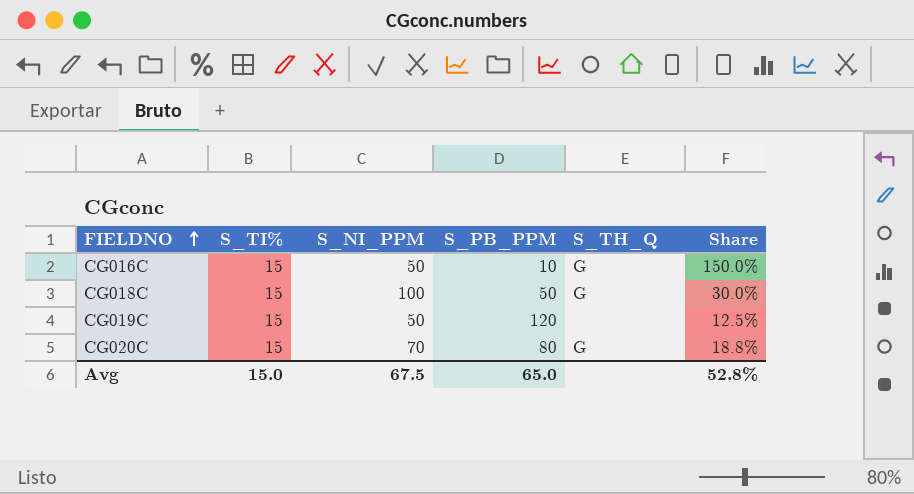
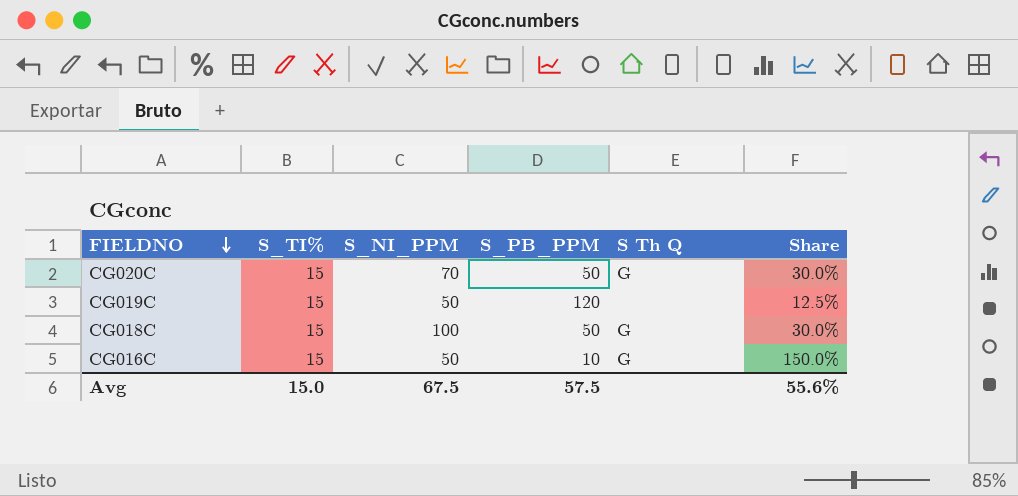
row order: FIELDNO ascending -> FIELDNO descending
column name: S_TH_Q -> S Th Q
CG020C | S_PB_PPM: 80 -> 50
CG020C | Share: 18.8% -> 30.0%
Avg | S_PB_PPM: 65.0 -> 57.5
Avg | Share: 52.8% -> 55.6%

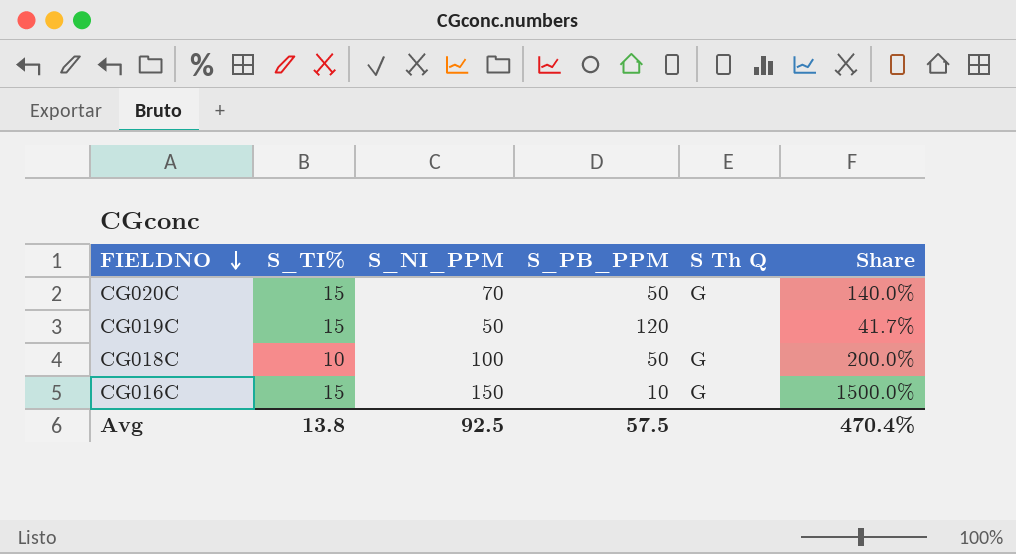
column Share | formula: [S_TI%] / [S_PB_PPM] -> [S_NI_PPM] / [S_PB_PPM]
CG018C | S_TI%: 15 -> 10
CG016C | S_NI_PPM: 50 -> 150
Avg | S_TI%: 15.0 -> 13.8
Avg | S_NI_PPM: 67.5 -> 92.5
Avg | Share: 55.6% -> 470.4%

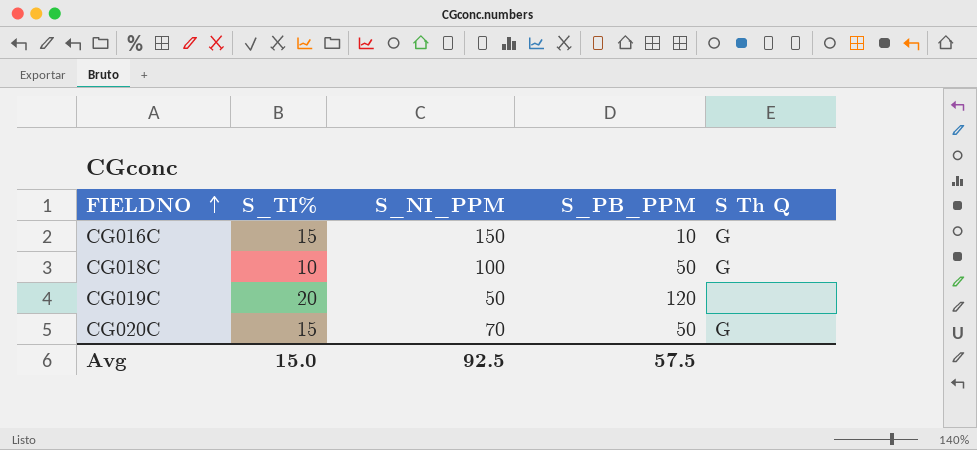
row order: FIELDNO descending -> FIELDNO ascending
column Share | formula: [S_NI_PPM] / [S_PB_PPM] -> none
CG019C | S_TI%: 15 -> 20
Avg | S_TI%: 13.8 -> 15.0

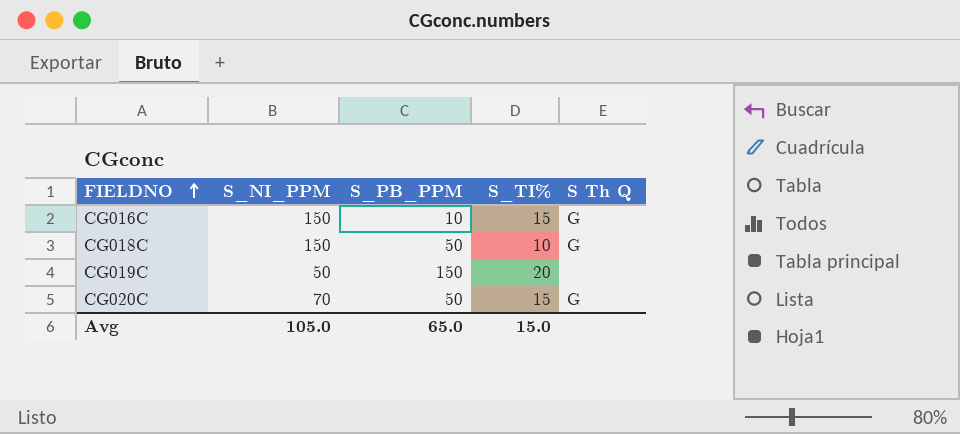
column S_TI% | position: 2 -> 4
CG018C | S_NI_PPM: 100 -> 150
CG019C | S_PB_PPM: 120 -> 150
Avg | S_NI_PPM: 92.5 -> 105.0
Avg | S_PB_PPM: 57.5 -> 65.0

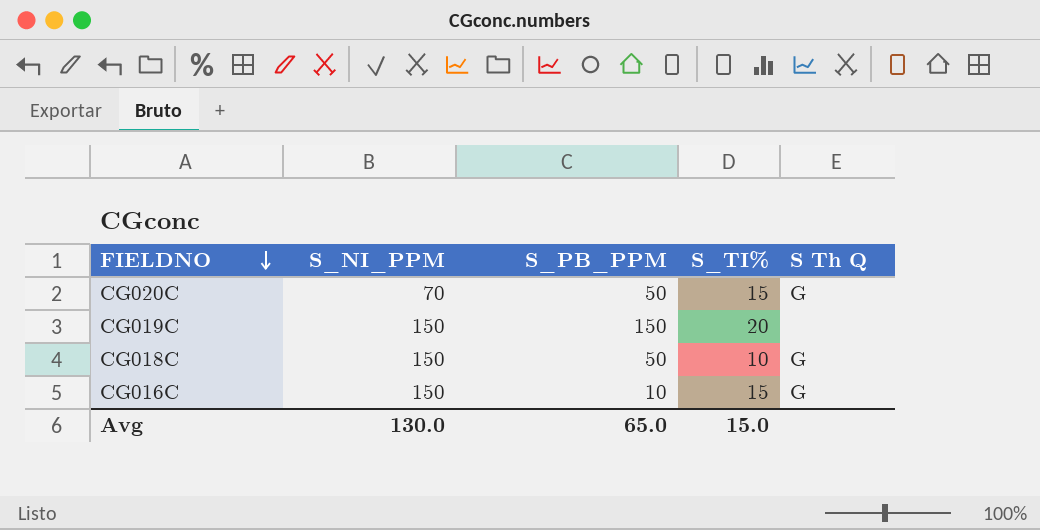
row order: FIELDNO ascending -> FIELDNO descending
CG019C | S_NI_PPM: 50 -> 150
Avg | S_NI_PPM: 105.0 -> 130.0

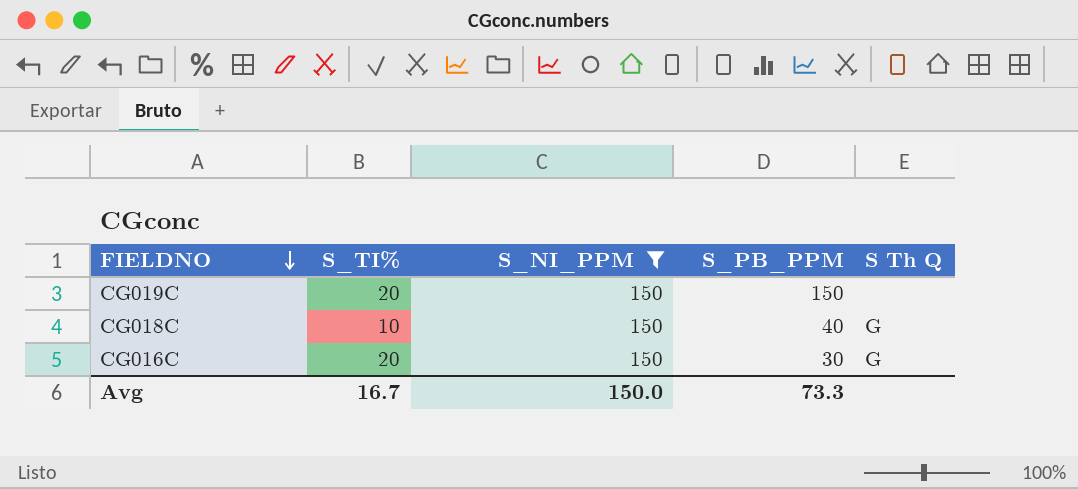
filter: none -> S_NI_PPM = 150
column S_TI% | position: 4 -> 2
CG018C | S_PB_PPM: 50 -> 40
CG016C | S_TI%: 15 -> 20
CG016C | S_PB_PPM: 10 -> 30
Avg | S_TI%: 15.0 -> 16.7
Avg | S_NI_PPM: 130.0 -> 150.0
Avg | S_PB_PPM: 65.0 -> 73.3

